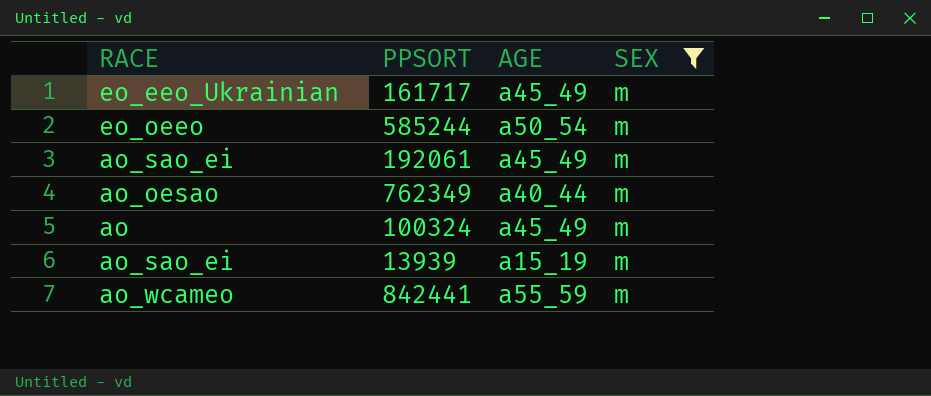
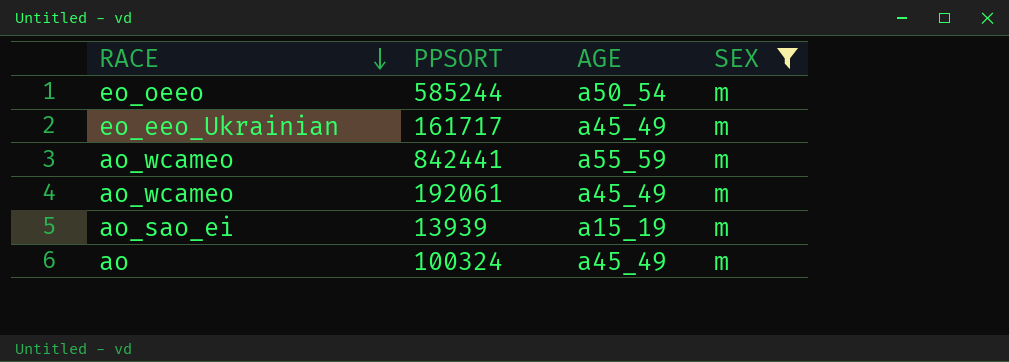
row order: none -> RACE descending
row 762349: ao_oesao | a40_44 | m -> none
192061 | RACE: ao_sao_ei -> ao_wcameo

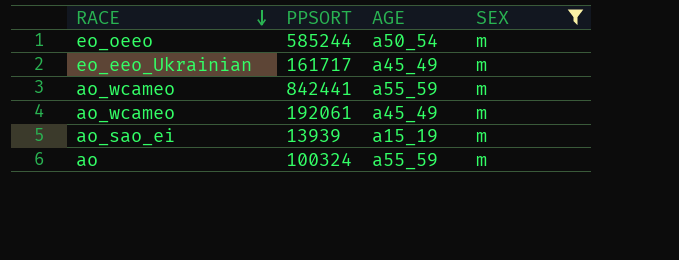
100324 | AGE: a45_49 -> a55_59

